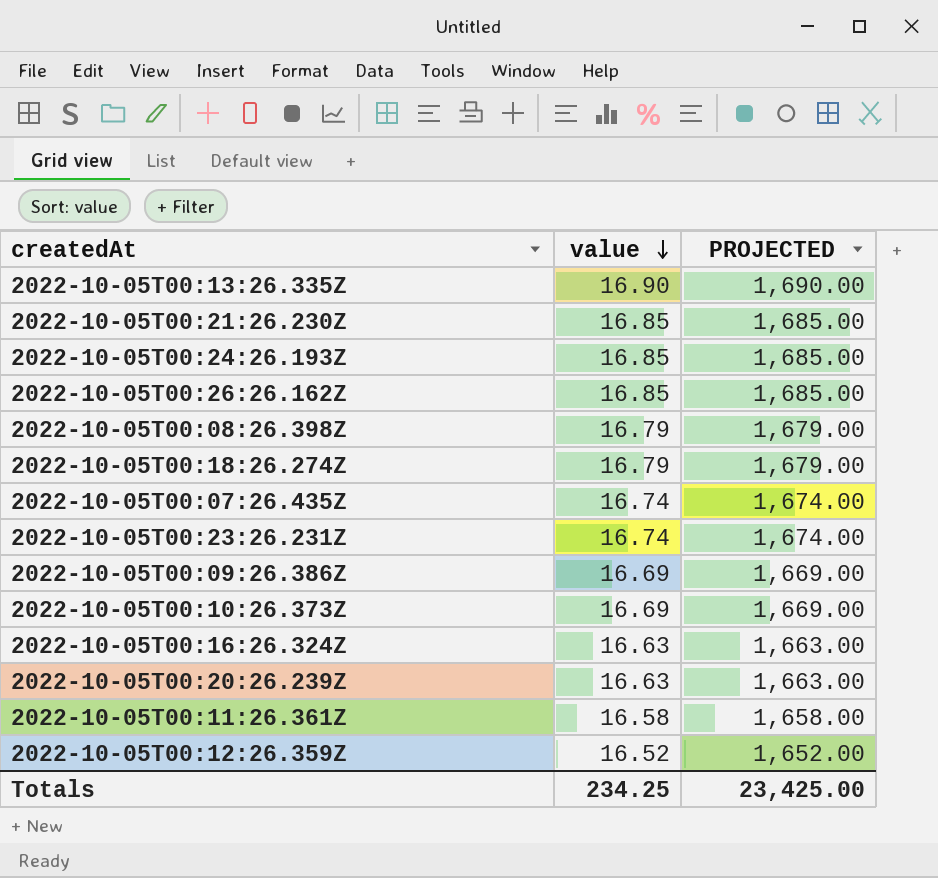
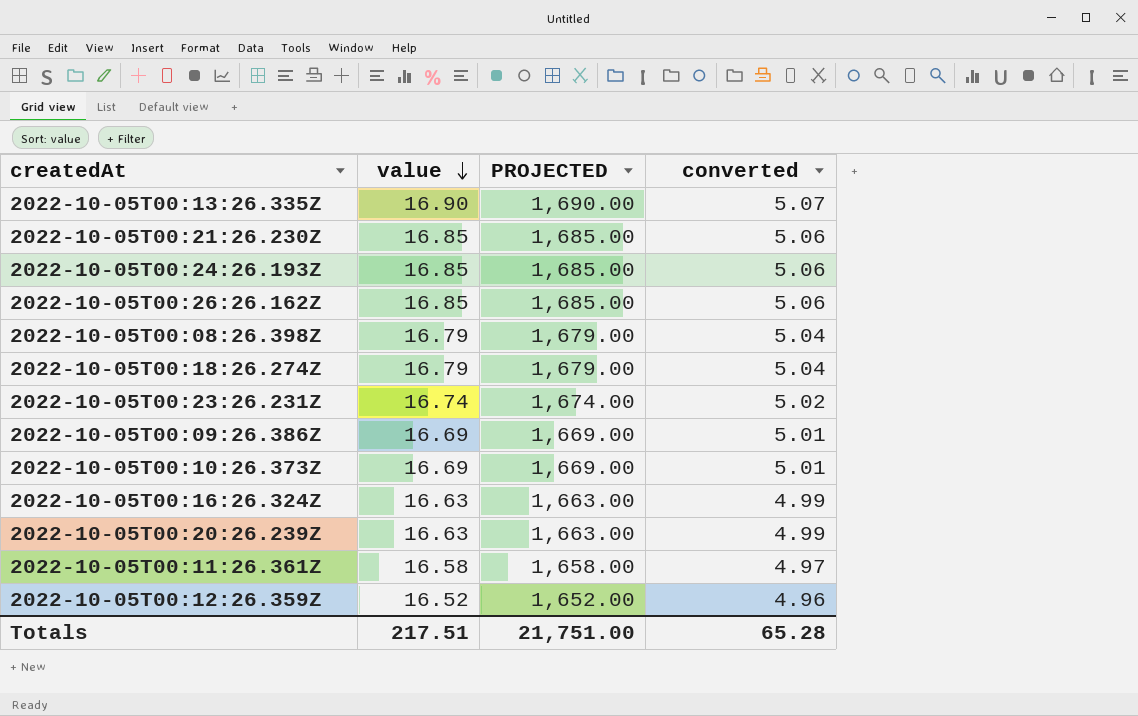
column converted | formula: none -> [value] * 0.3
row 2022-10-05T00:07:26.435Z: 16.74 | 1,674.00 -> none
Totals | value: 234.25 -> 217.51
Totals | PROJECTED: 23,425.00 -> 21,751.00

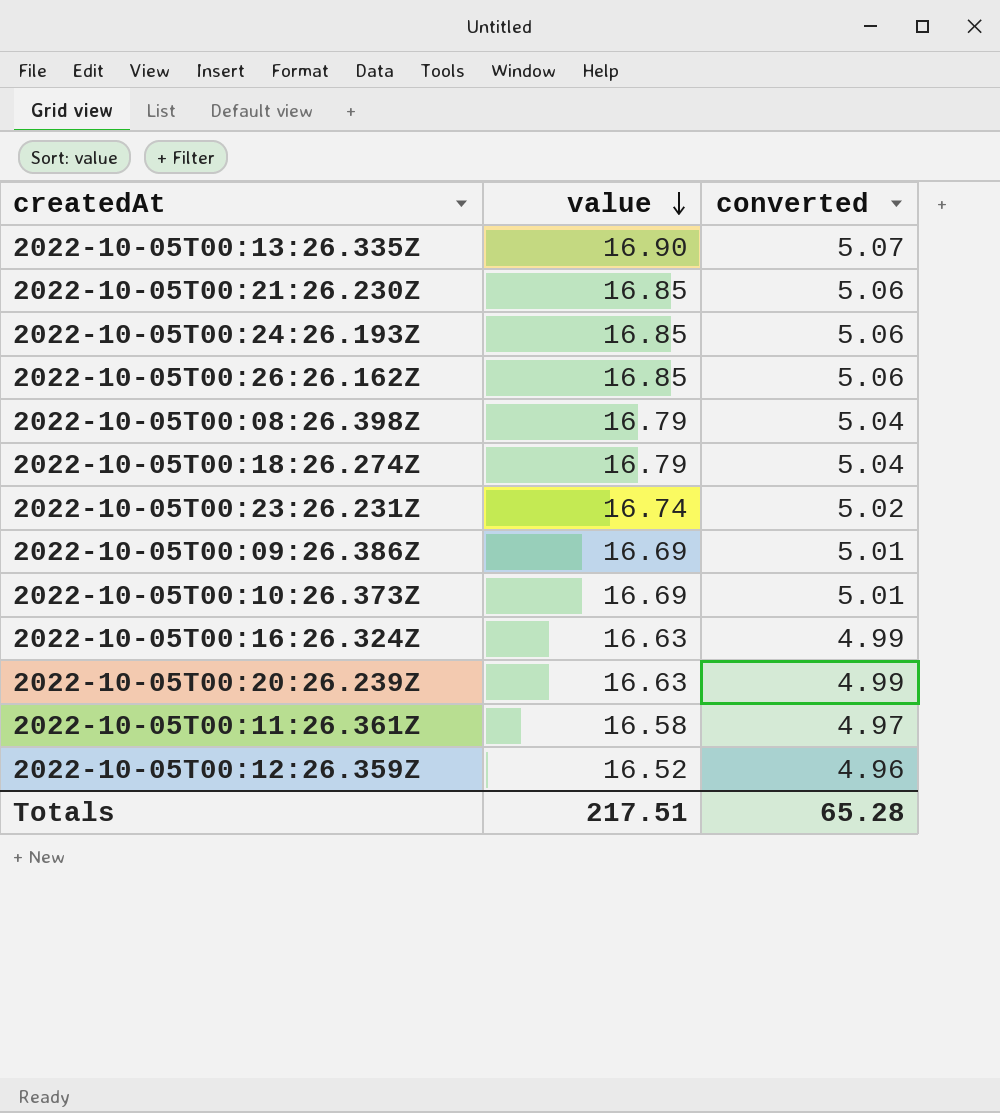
column PROJECTED | formula: [value] * 100 -> none

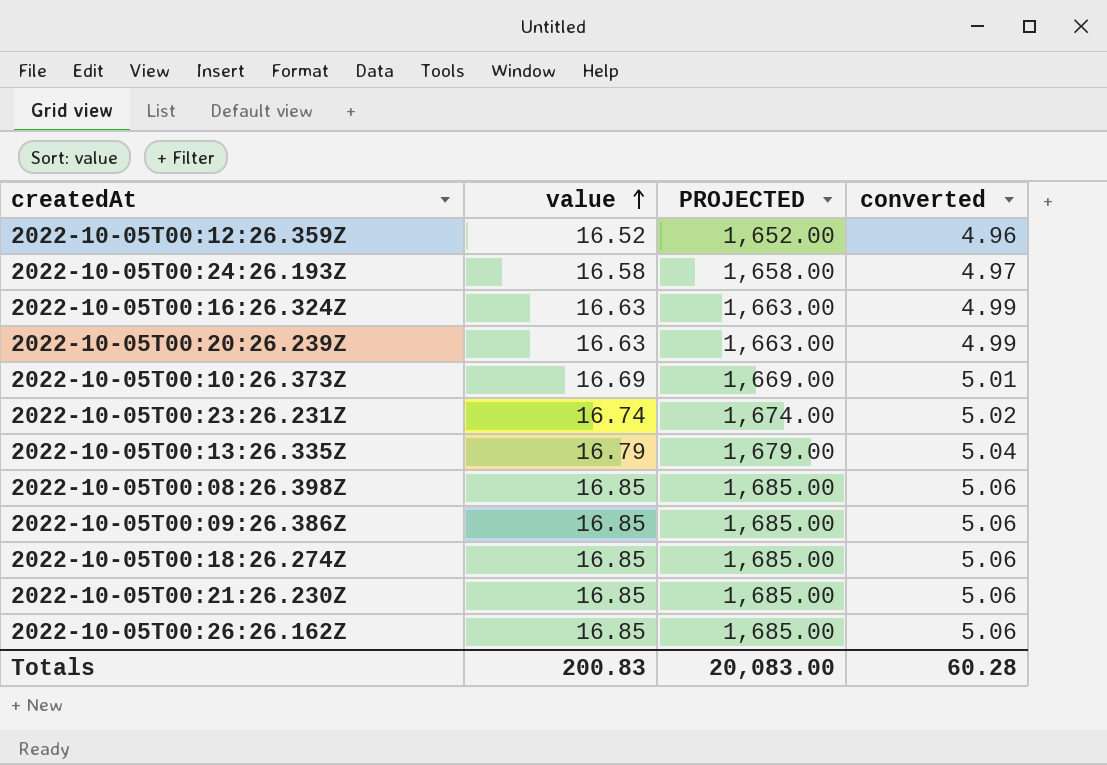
row order: value descending -> value ascending
column PROJECTED | formula: none -> [value] * 100
row 2022-10-05T00:11:26.361Z: 16.58 | 4.97 -> none
2022-10-05T00:24:26.193Z | value: 16.85 -> 16.58
2022-10-05T00:24:26.193Z | converted: 5.06 -> 4.97
2022-10-05T00:13:26.335Z | value: 16.90 -> 16.79
2022-10-05T00:13:26.335Z | converted: 5.07 -> 5.04
2022-10-05T00:08:26.398Z | value: 16.79 -> 16.85
2022-10-05T00:08:26.398Z | converted: 5.04 -> 5.06
2022-10-05T00:09:26.386Z | value: 16.69 -> 16.85
2022-10-05T00:09:26.386Z | converted: 5.01 -> 5.06
2022-10-05T00:18:26.274Z | value: 16.79 -> 16.85
2022-10-05T00:18:26.274Z | converted: 5.04 -> 5.06
Totals | value: 217.51 -> 200.83
Totals | converted: 65.28 -> 60.28

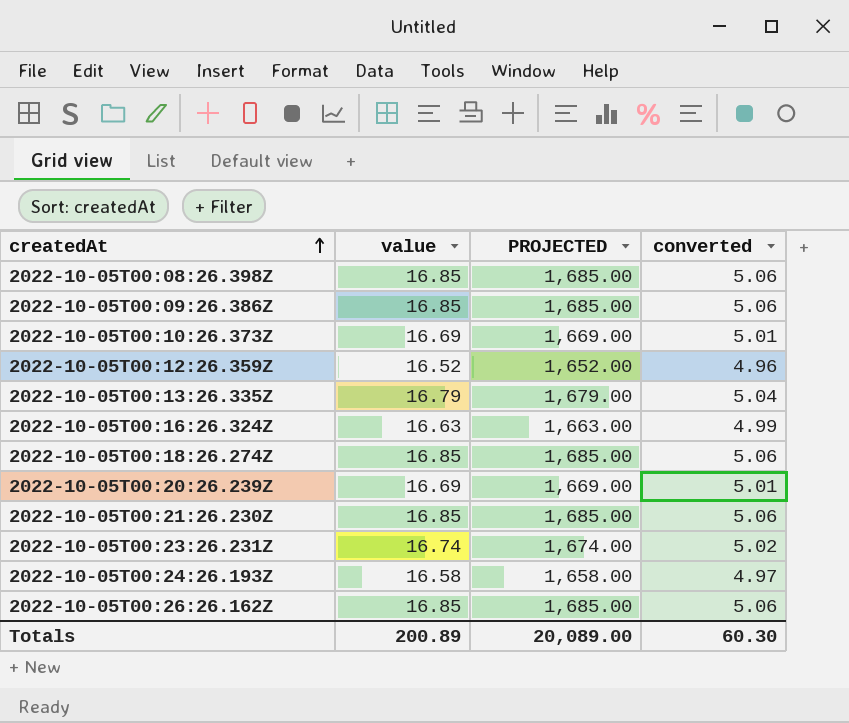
row order: value ascending -> createdAt ascending
2022-10-05T00:20:26.239Z | value: 16.63 -> 16.69
2022-10-05T00:20:26.239Z | PROJECTED: 1,663.00 -> 1,669.00
2022-10-05T00:20:26.239Z | converted: 4.99 -> 5.01
Totals | value: 200.83 -> 200.89
Totals | PROJECTED: 20,083.00 -> 20,089.00
Totals | converted: 60.28 -> 60.30

